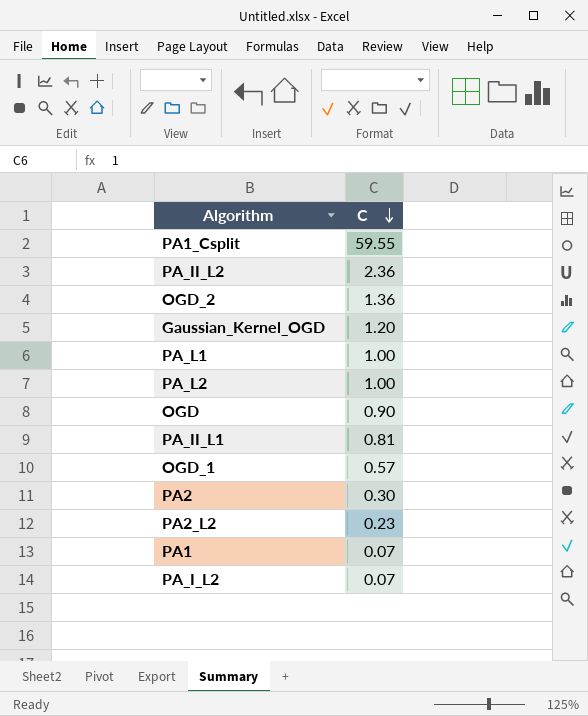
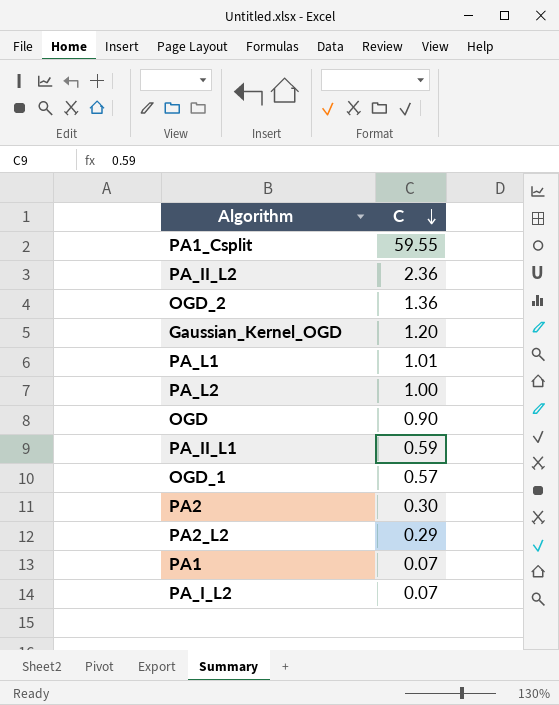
PA_L1 | C: 1.00 -> 1.01
PA_II_L1 | C: 0.81 -> 0.59
PA2_L2 | C: 0.23 -> 0.29

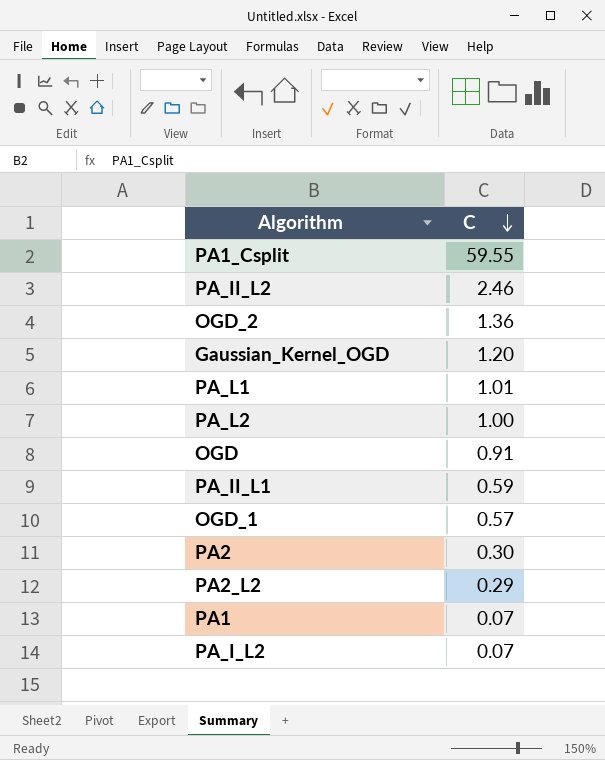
PA_II_L2 | C: 2.36 -> 2.46
OGD | C: 0.90 -> 0.91

